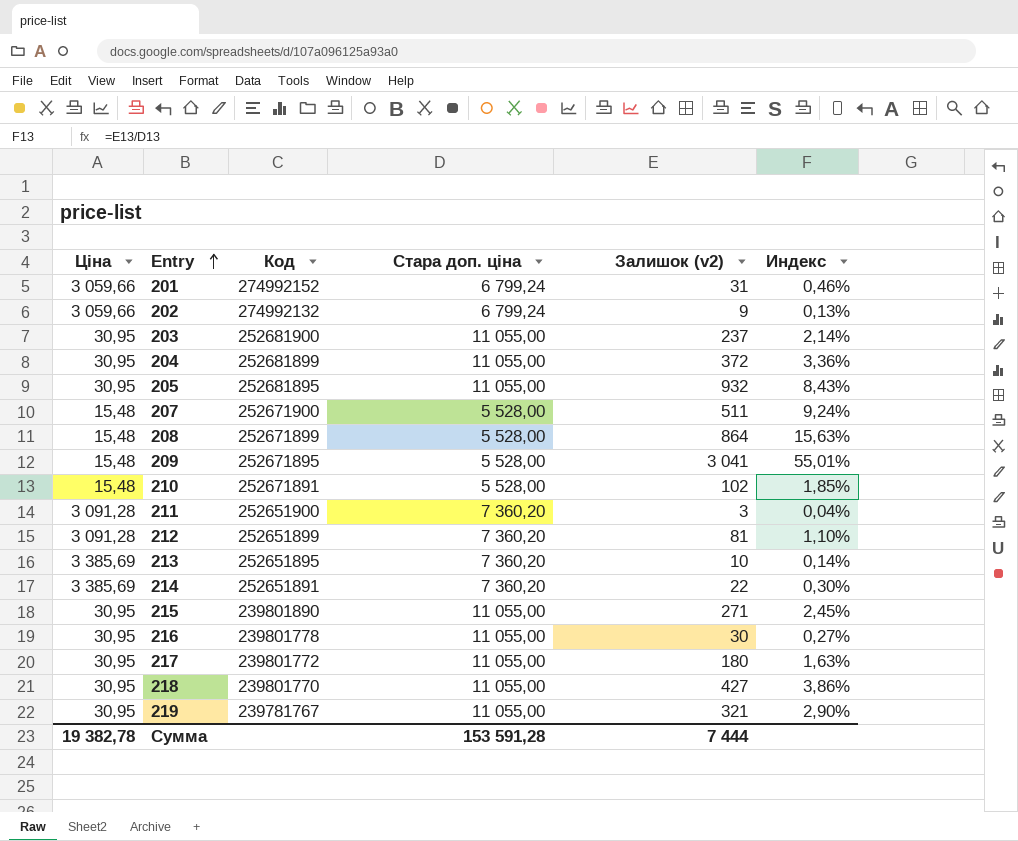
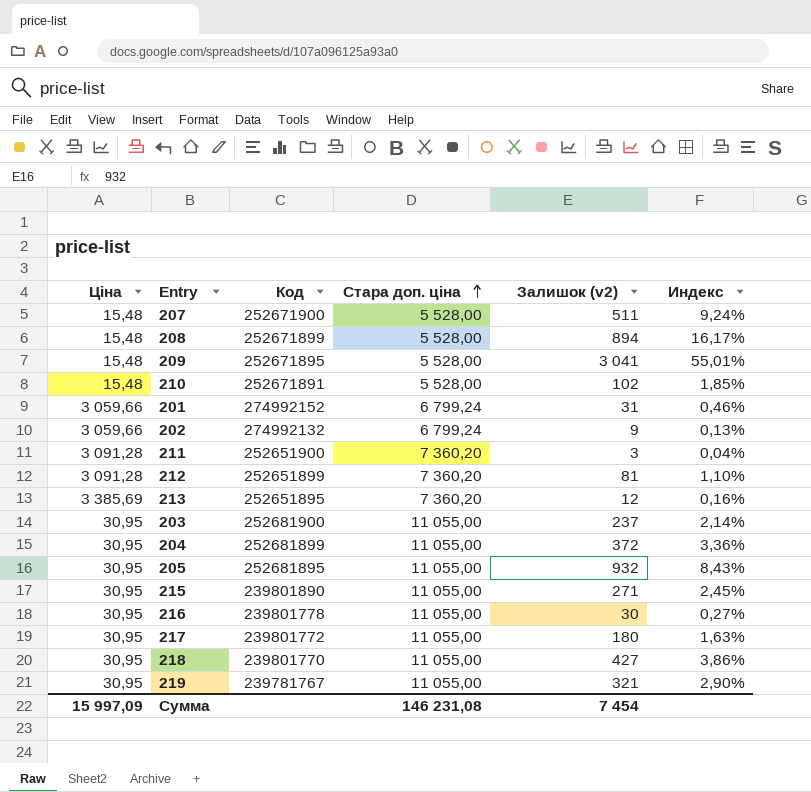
row order: Entry ascending -> Стара доп. ціна ascending
row 214: 3 385,69 | 252651891 | 7 360,20 | 22 | 0,30% -> none
208 | Залишок (v2): 864 -> 894
208 | Индекс: 15,63% -> 16,17%
213 | Залишок (v2): 10 -> 12
213 | Индекс: 0,14% -> 0,16%
Сумма | Ціна: 19 382,78 -> 15 997,09
Сумма | Стара доп. ціна: 153 591,28 -> 146 231,08
Сумма | Залишок (v2): 7 444 -> 7 454

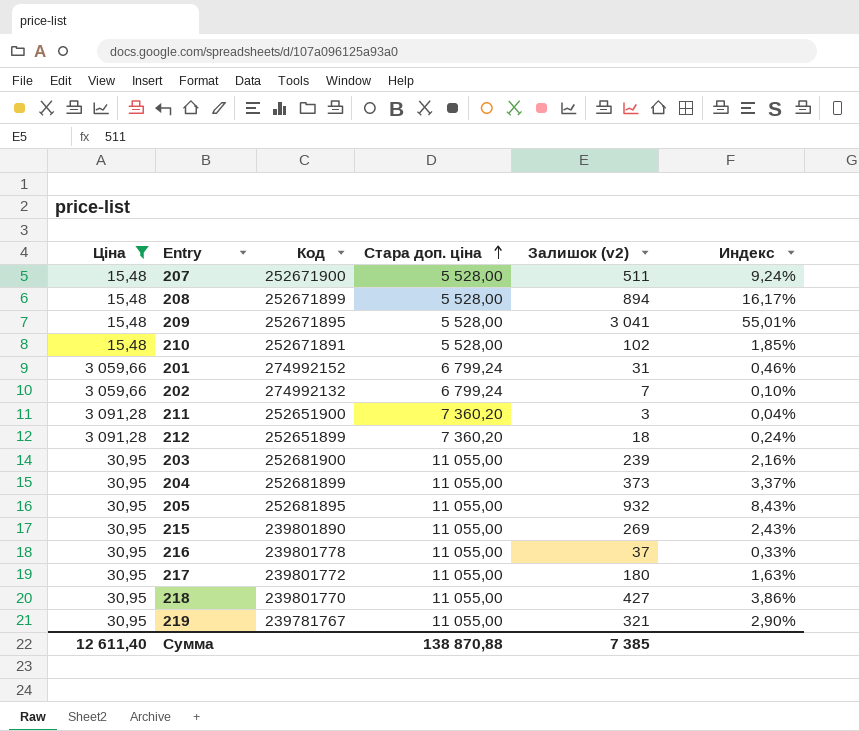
filter: none -> Ціна != 3 385,69
202 | Залишок (v2): 9 -> 7
202 | Индекс: 0,13% -> 0,10%
212 | Залишок (v2): 81 -> 18
212 | Индекс: 1,10% -> 0,24%
203 | Залишок (v2): 237 -> 239
203 | Индекс: 2,14% -> 2,16%
204 | Залишок (v2): 372 -> 373
204 | Индекс: 3,36% -> 3,37%
215 | Залишок (v2): 271 -> 269
215 | Индекс: 2,45% -> 2,43%
216 | Залишок (v2): 30 -> 37
216 | Индекс: 0,27% -> 0,33%
Сумма | Ціна: 15 997,09 -> 12 611,40
Сумма | Стара доп. ціна: 146 231,08 -> 138 870,88
Сумма | Залишок (v2): 7 454 -> 7 385

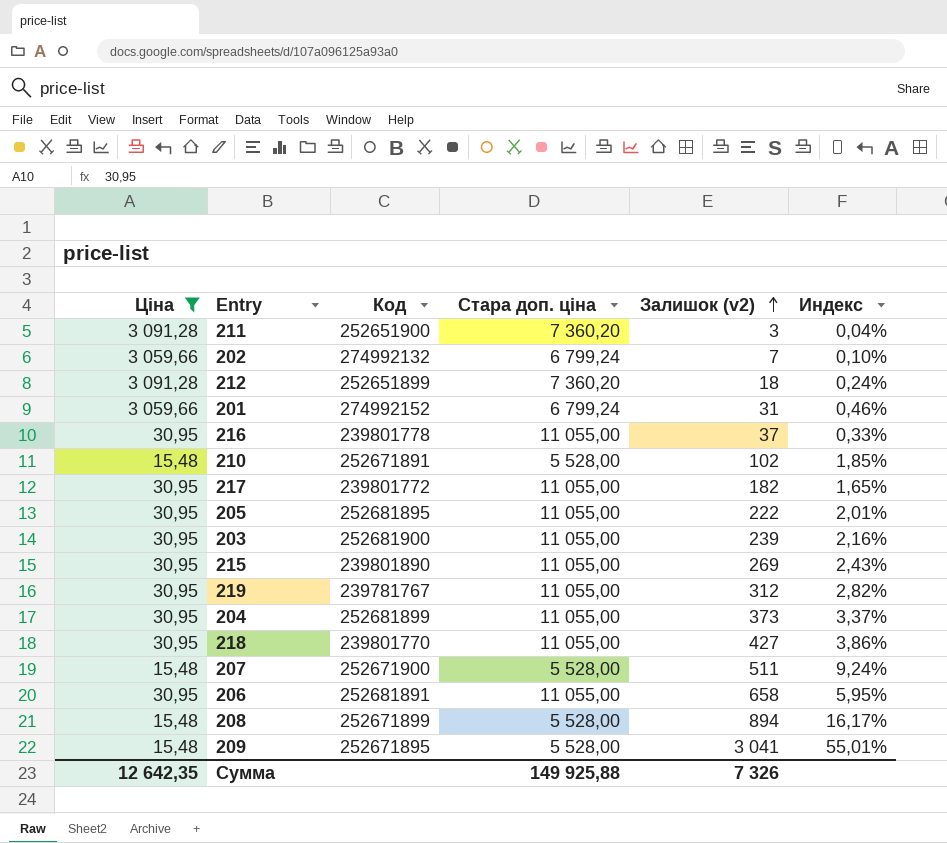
row order: Стара доп. ціна ascending -> Залишок (v2) ascending
217 | Залишок (v2): 180 -> 182
217 | Индекс: 1,63% -> 1,65%
205 | Залишок (v2): 932 -> 222
205 | Индекс: 8,43% -> 2,01%
219 | Залишок (v2): 321 -> 312
219 | Индекс: 2,90% -> 2,82%
row 206: none -> 30,95 | 252681891 | 11 055,00 | 658 | 5,95%
Сумма | Ціна: 12 611,40 -> 12 642,35
Сумма | Стара доп. ціна: 138 870,88 -> 149 925,88
Сумма | Залишок (v2): 7 385 -> 7 326

